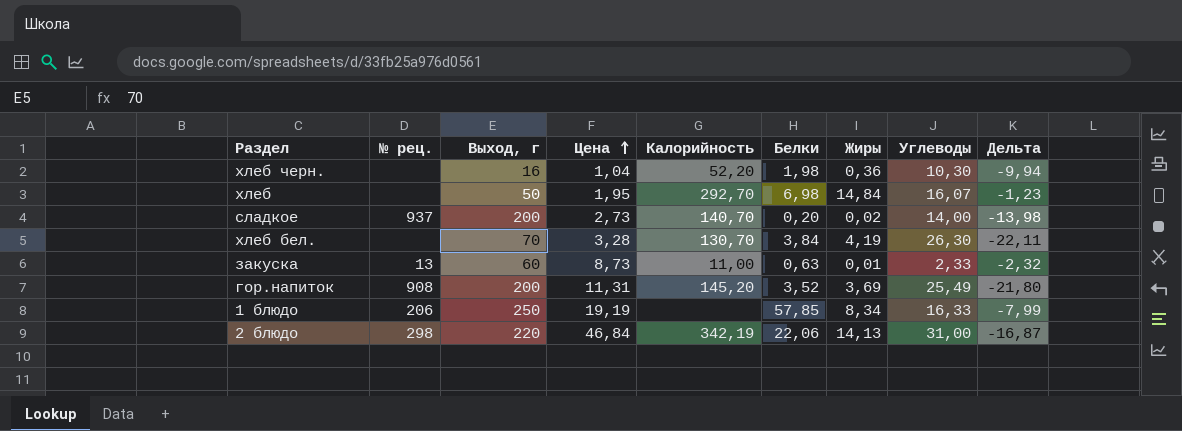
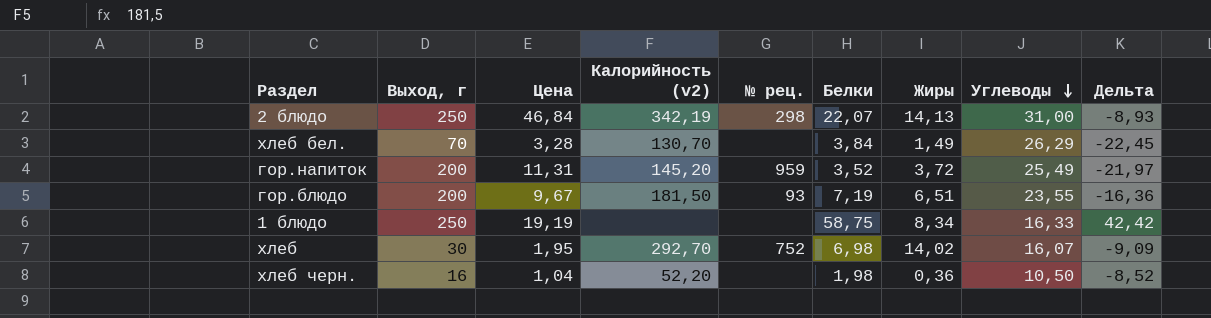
row order: Цена ascending -> Углеводы descending
column name: Калорийность -> Калорийность (v2)
column № рец. | position: 2 -> 5
column Дельта | formula: [Жиры] - [Углеводы] -> [Белки] - [Углеводы]
row сладкое: 937 | 200 | 2,73 | 140,70 | 0,20 | 0,02 | 14,00 | -13,98 -> none
row закуска: 13 | 60 | 8,73 | 11,00 | 0,63 | 0,01 | 2,33 | -2,32 -> none
2 блюдо | Выход, г: 220 -> 250
2 блюдо | Белки: 22,06 -> 22,07
хлеб бел. | Жиры: 4,19 -> 1,49
хлеб бел. | Углеводы: 26,30 -> 26,29
гор.напиток | № рец.: 908 -> 959
гор.напиток | Жиры: 3,69 -> 3,72
row гор.блюдо: none -> 200 | 9,67 | 181,50 | 93 | 7,19 | 6,51 | 23,55 | -16,36
1 блюдо | № рец.: 206 -> none
1 блюдо | Белки: 57,85 -> 58,75
хлеб | Выход, г: 50 -> 30
хлеб | № рец.: none -> 752
хлеб | Жиры: 14,84 -> 14,02
хлеб черн. | Углеводы: 10,30 -> 10,50

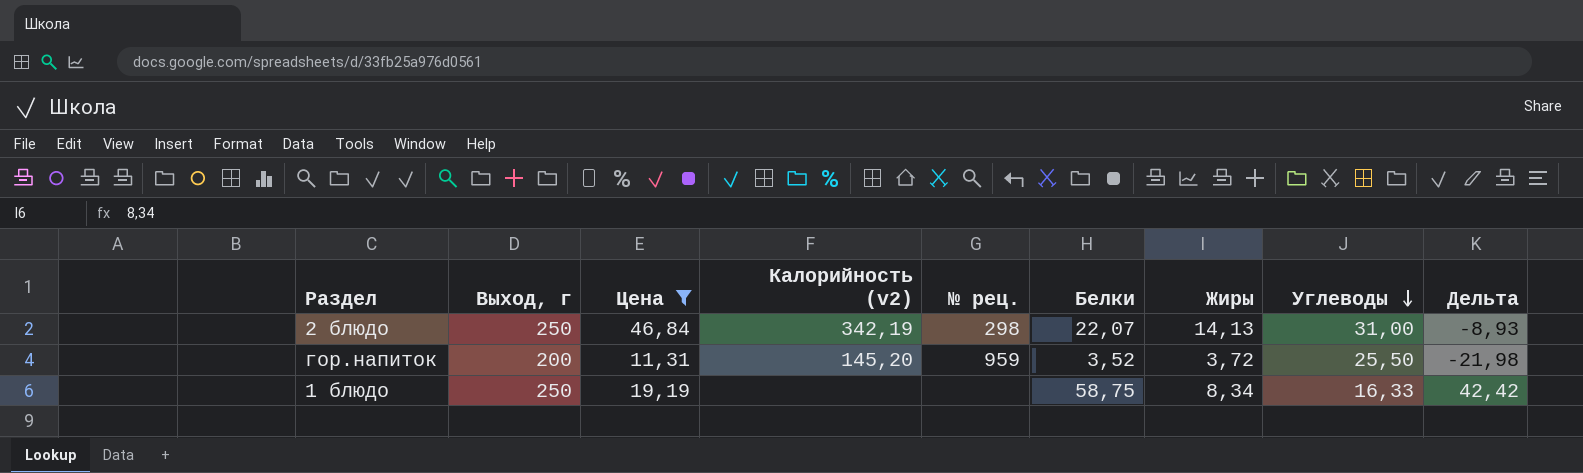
filter: none -> Цена >= 11,31
гор.напиток | Углеводы: 25,49 -> 25,50
гор.напиток | Дельта: -21,97 -> -21,98

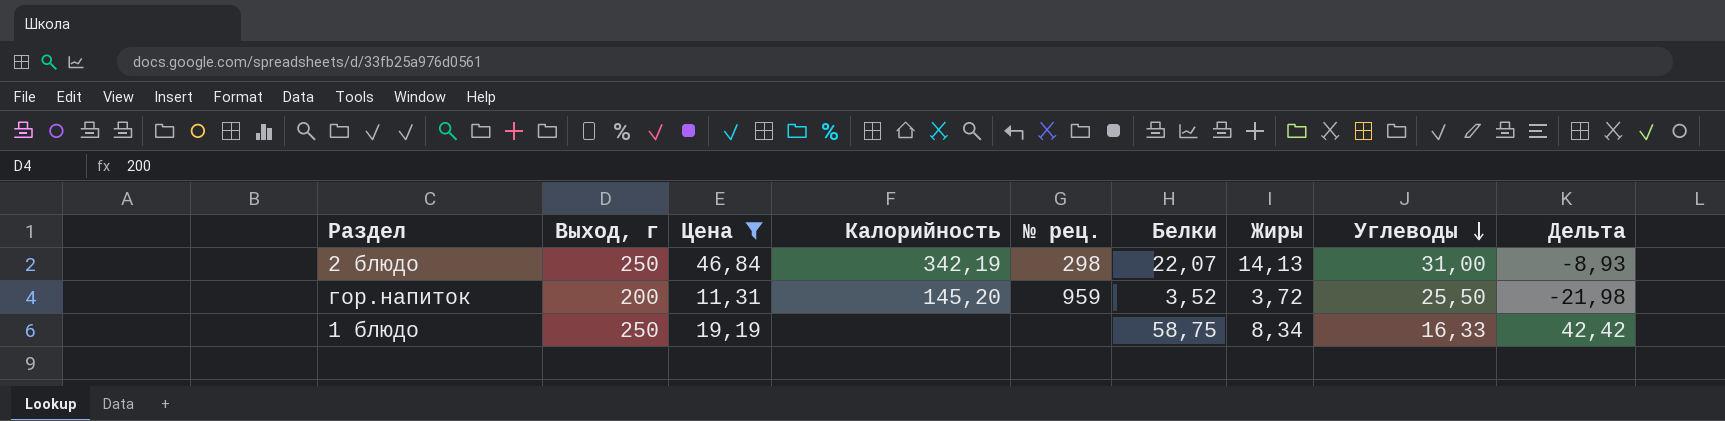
column name: Калорийность (v2) -> Калорийность

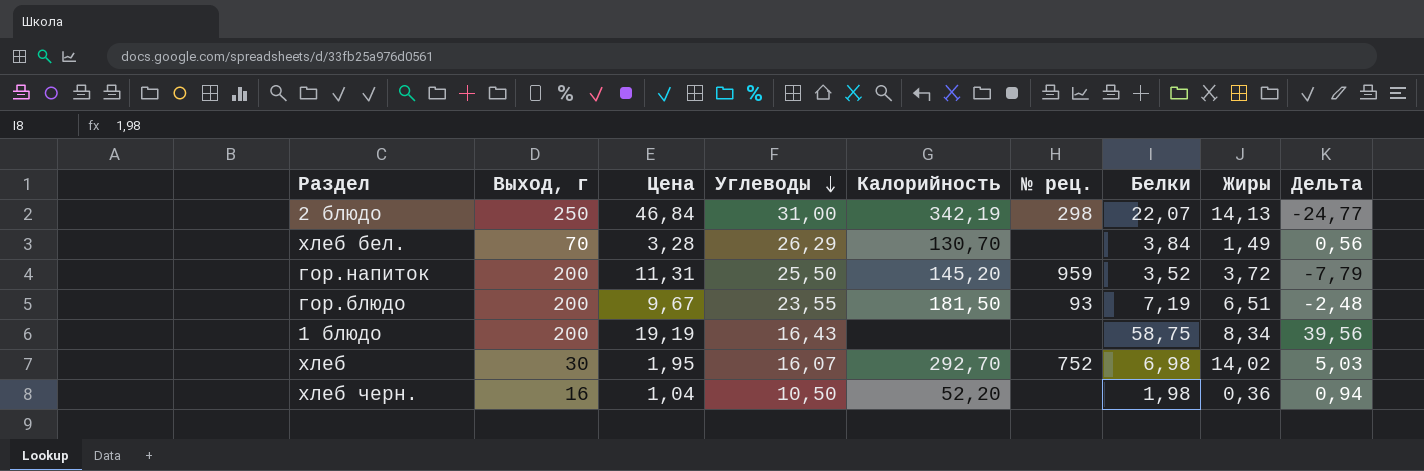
filter: Цена >= 11,31 -> none
column Углеводы | position: 8 -> 4
column Дельта | formula: [Белки] - [Углеводы] -> [Белки] - [Цена]
1 блюдо | Выход, г: 250 -> 200
1 блюдо | Углеводы: 16,33 -> 16,43

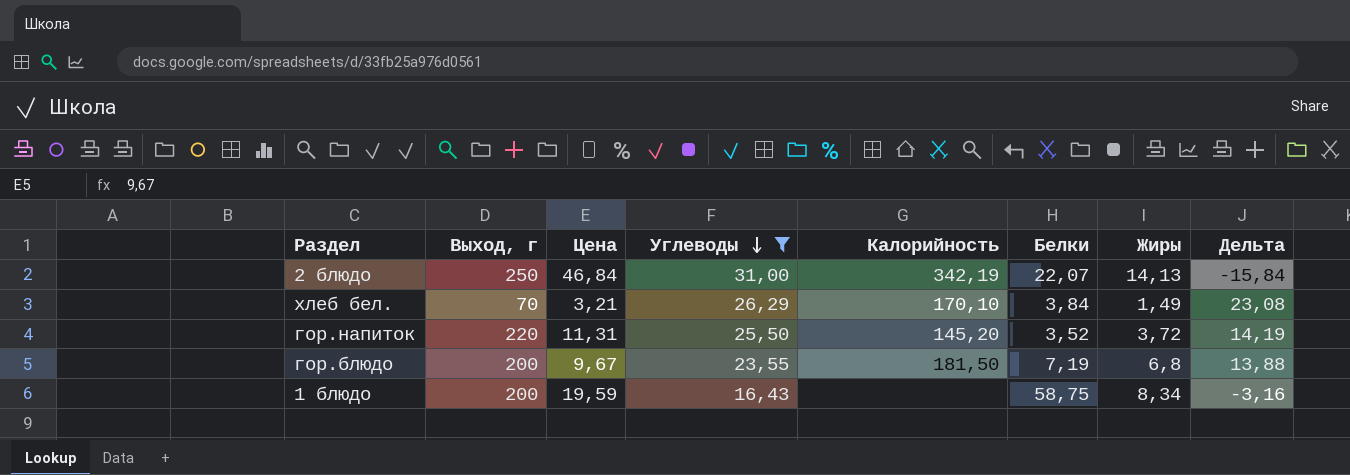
filter: none -> Углеводы >= 16,43
column № рец. | position: 6 -> none
column Дельта | formula: [Белки] - [Цена] -> [Углеводы] - [Цена]
хлеб бел. | Цена: 3,28 -> 3,21
хлеб бел. | Калорийность: 130,70 -> 170,10
гор.напиток | Выход, г: 200 -> 220
гор.блюдо | Жиры: 6,51 -> 6,8
1 блюдо | Цена: 19,19 -> 19,59

